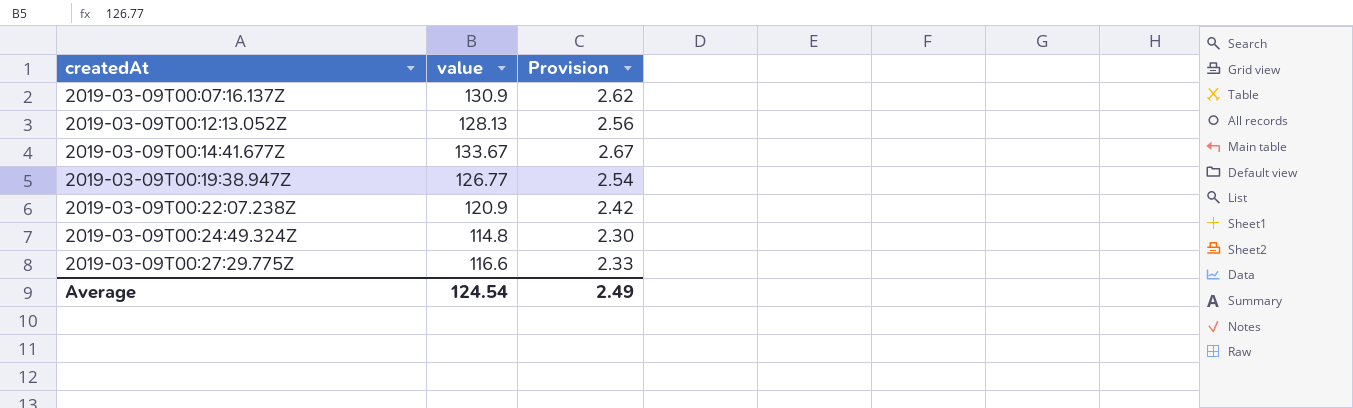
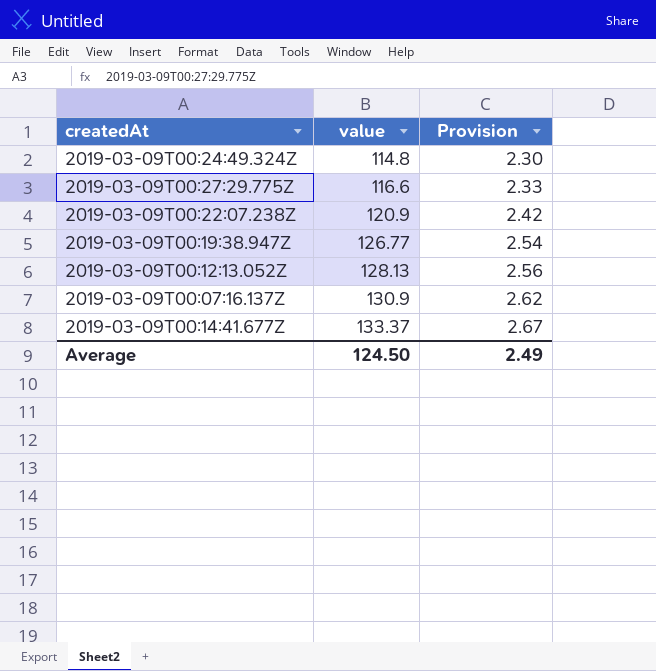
row order: createdAt ascending -> value ascending
2019-03-09T00:14:41.677Z | value: 133.67 -> 133.37
Average | value: 124.54 -> 124.50

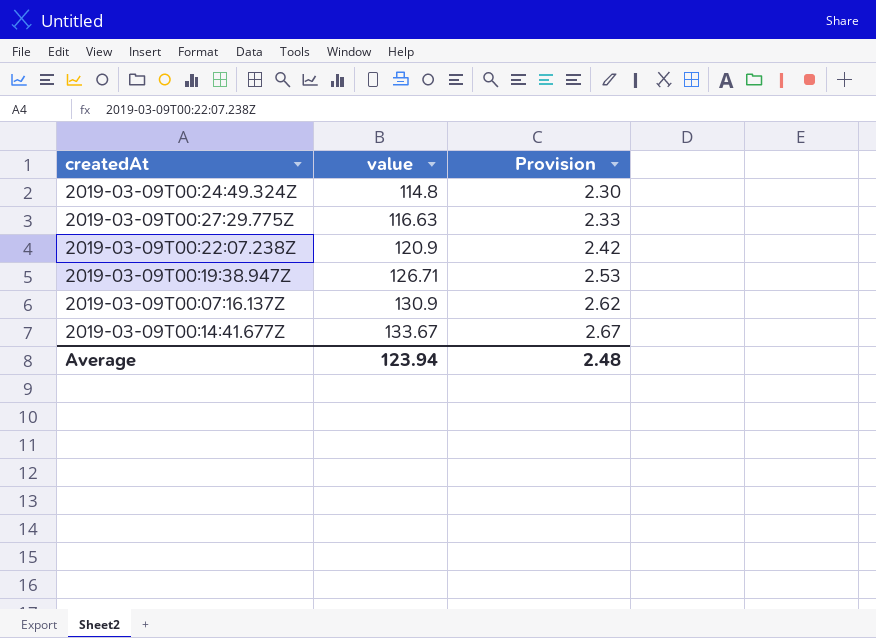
row 2019-03-09T00:12:13.052Z: 128.13 | 2.56 -> none
2019-03-09T00:27:29.775Z | value: 116.6 -> 116.63
2019-03-09T00:19:38.947Z | value: 126.77 -> 126.71
2019-03-09T00:19:38.947Z | Provision: 2.54 -> 2.53
2019-03-09T00:14:41.677Z | value: 133.37 -> 133.67
Average | value: 124.50 -> 123.94
Average | Provision: 2.49 -> 2.48

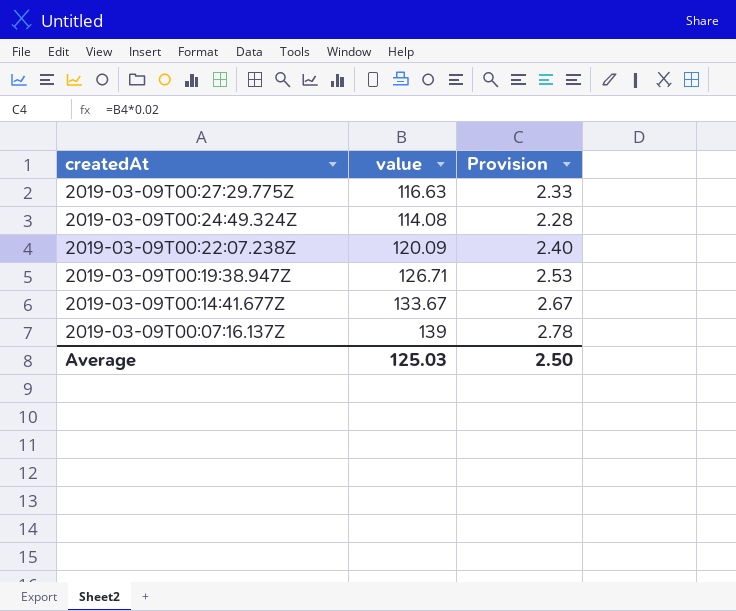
row order: value ascending -> createdAt descending
2019-03-09T00:24:49.324Z | value: 114.8 -> 114.08
2019-03-09T00:24:49.324Z | Provision: 2.30 -> 2.28
2019-03-09T00:22:07.238Z | value: 120.9 -> 120.09
2019-03-09T00:22:07.238Z | Provision: 2.42 -> 2.40
2019-03-09T00:07:16.137Z | value: 130.9 -> 139
2019-03-09T00:07:16.137Z | Provision: 2.62 -> 2.78
Average | value: 123.94 -> 125.03
Average | Provision: 2.48 -> 2.50

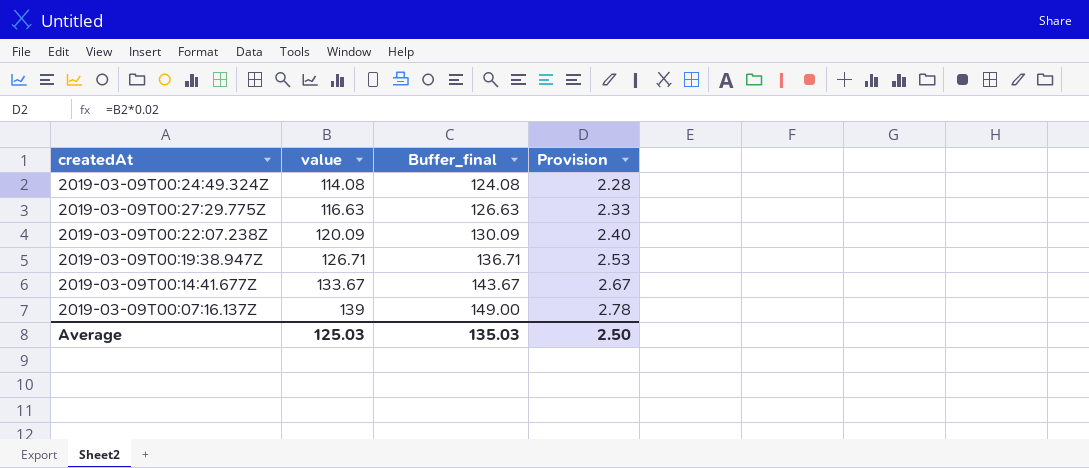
row order: createdAt descending -> value ascending
column Buffer_final | formula: none -> [value] + 10

